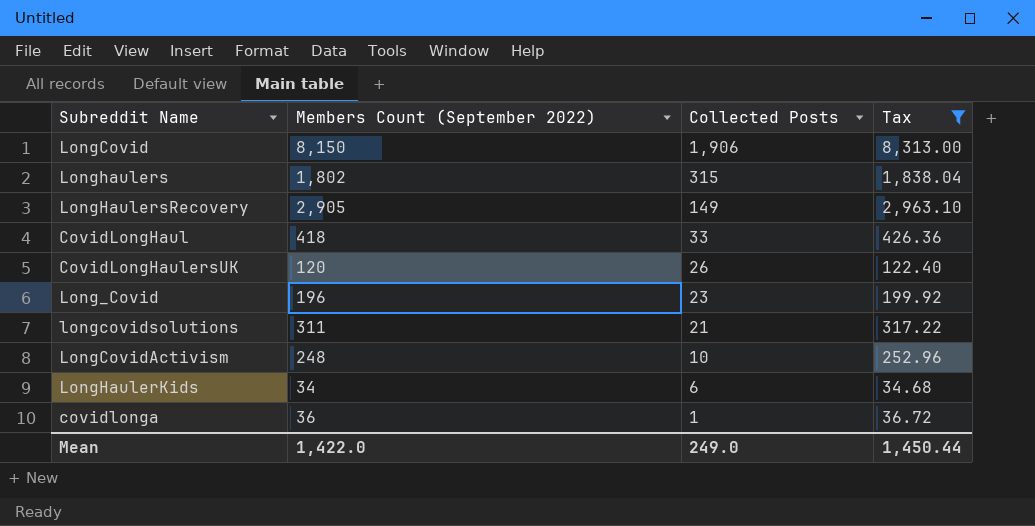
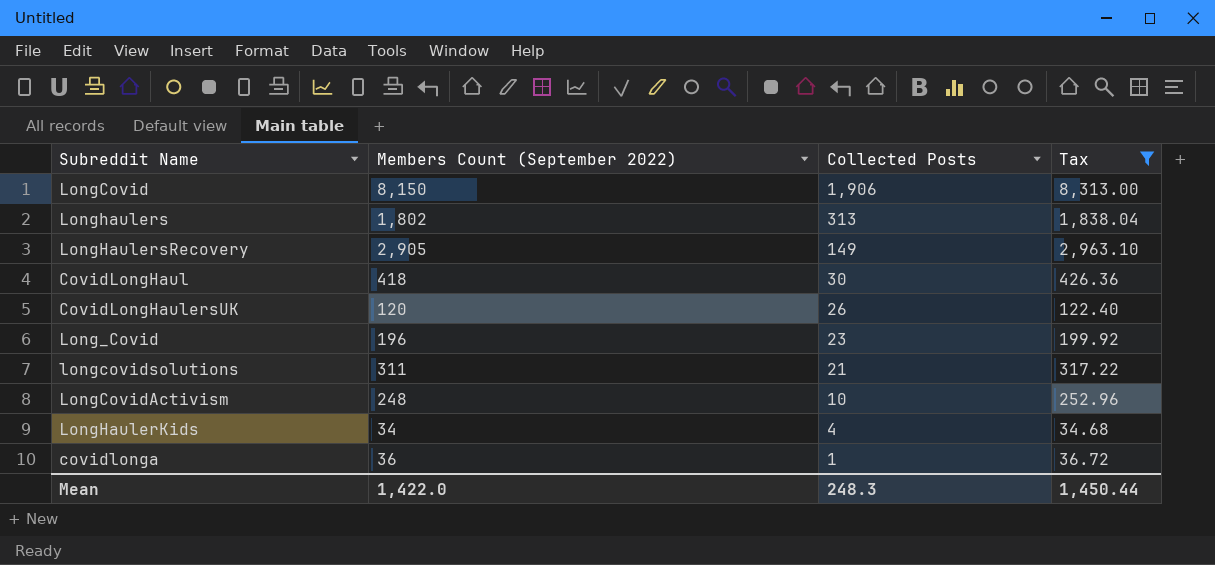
Longhaulers | Collected Posts: 315 -> 313
CovidLongHaul | Collected Posts: 33 -> 30
LongHaulerKids | Collected Posts: 6 -> 4
Mean | Collected Posts: 249.0 -> 248.3

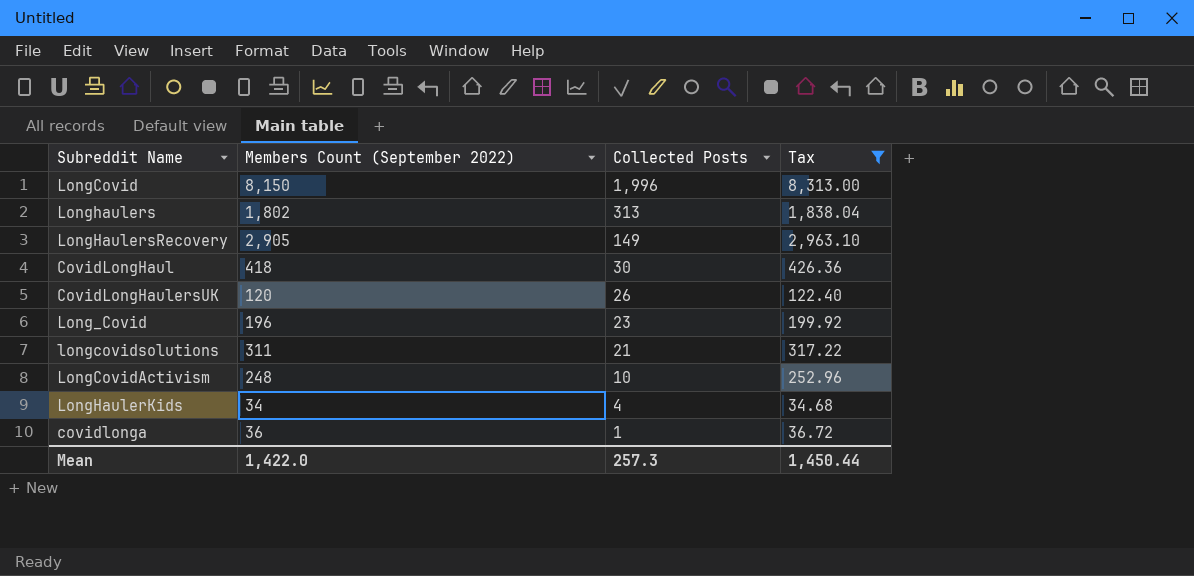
LongCovid | Collected Posts: 1,906 -> 1,996
Mean | Collected Posts: 248.3 -> 257.3

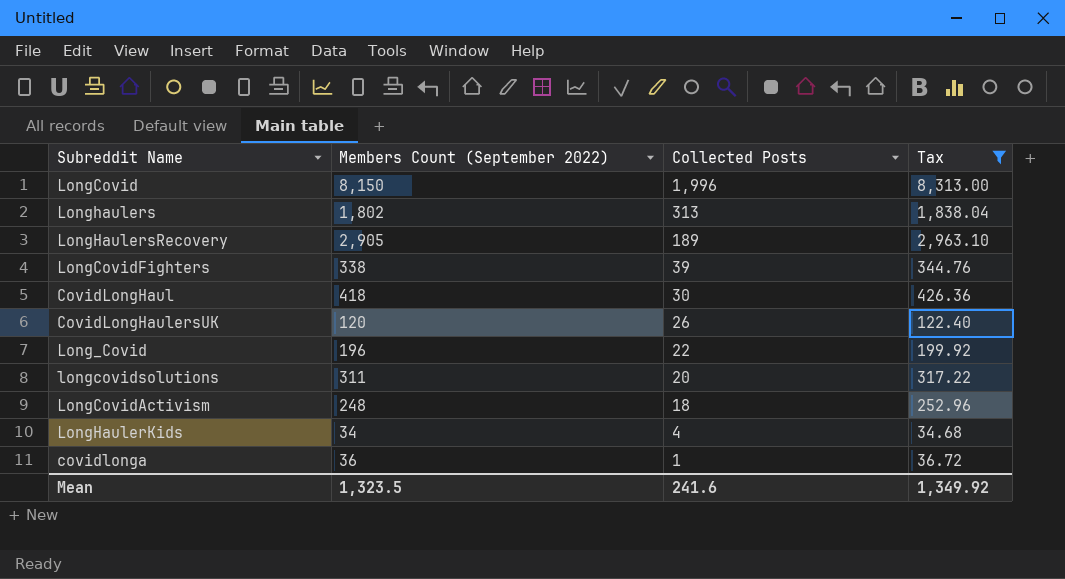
LongHaulersRecovery | Collected Posts: 149 -> 189
row LongCovidFighters: none -> 338 | 39 | 344.76
Long_Covid | Collected Posts: 23 -> 22
longcovidsolutions | Collected Posts: 21 -> 20
LongCovidActivism | Collected Posts: 10 -> 18
Mean | Members Count (September 2022): 1,422.0 -> 1,323.5
Mean | Collected Posts: 257.3 -> 241.6
Mean | Tax: 1,450.44 -> 1,349.92

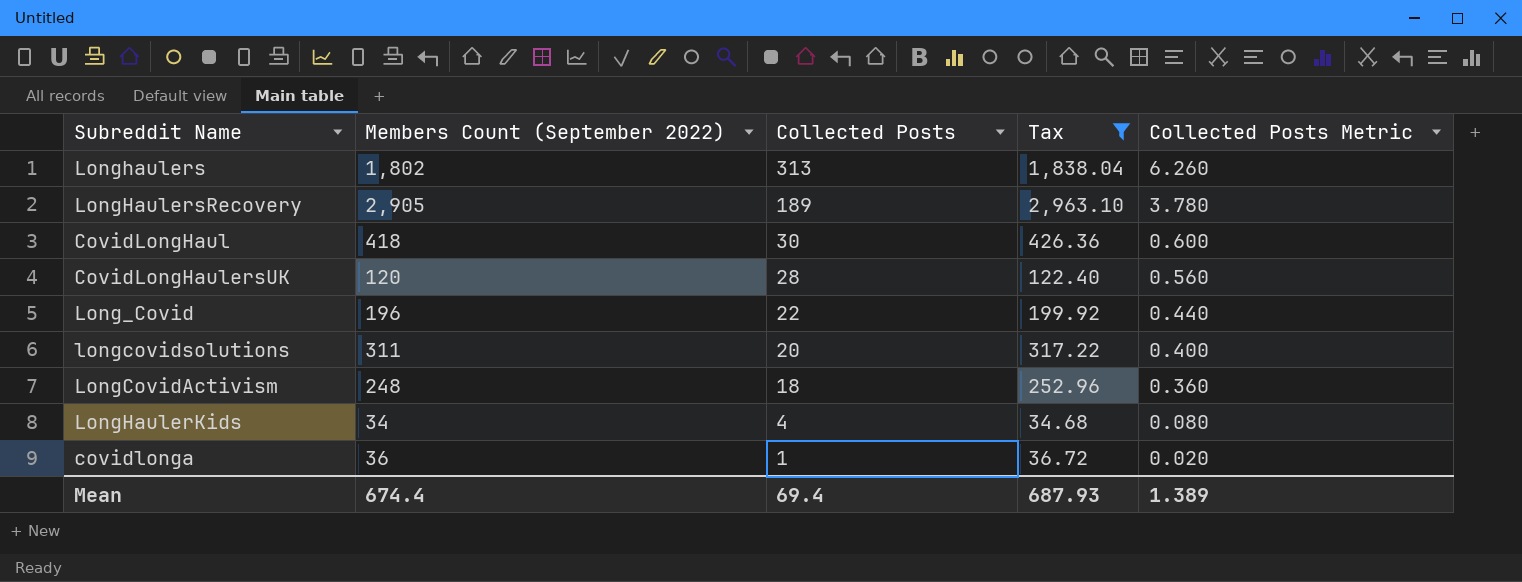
column Collected Posts Metric | formula: none -> [Collected Posts] * 0.02
row LongCovid: 8,150 | 1,996 | 8,313.00 -> none
row LongCovidFighters: 338 | 39 | 344.76 -> none
CovidLongHaulersUK | Collected Posts: 26 -> 28
Mean | Members Count (September 2022): 1,323.5 -> 674.4
Mean | Collected Posts: 241.6 -> 69.4
Mean | Tax: 1,349.92 -> 687.93

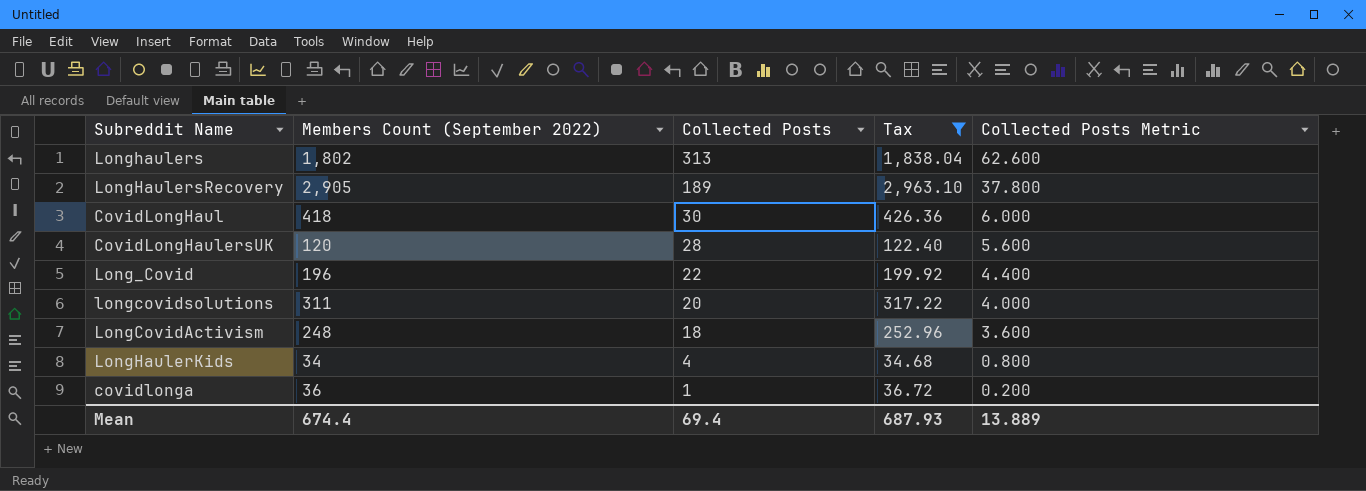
column Collected Posts Metric | formula: [Collected Posts] * 0.02 -> [Collected Posts] * 0.2
Mean | Collected Posts Metric: 1.389 -> 13.889

